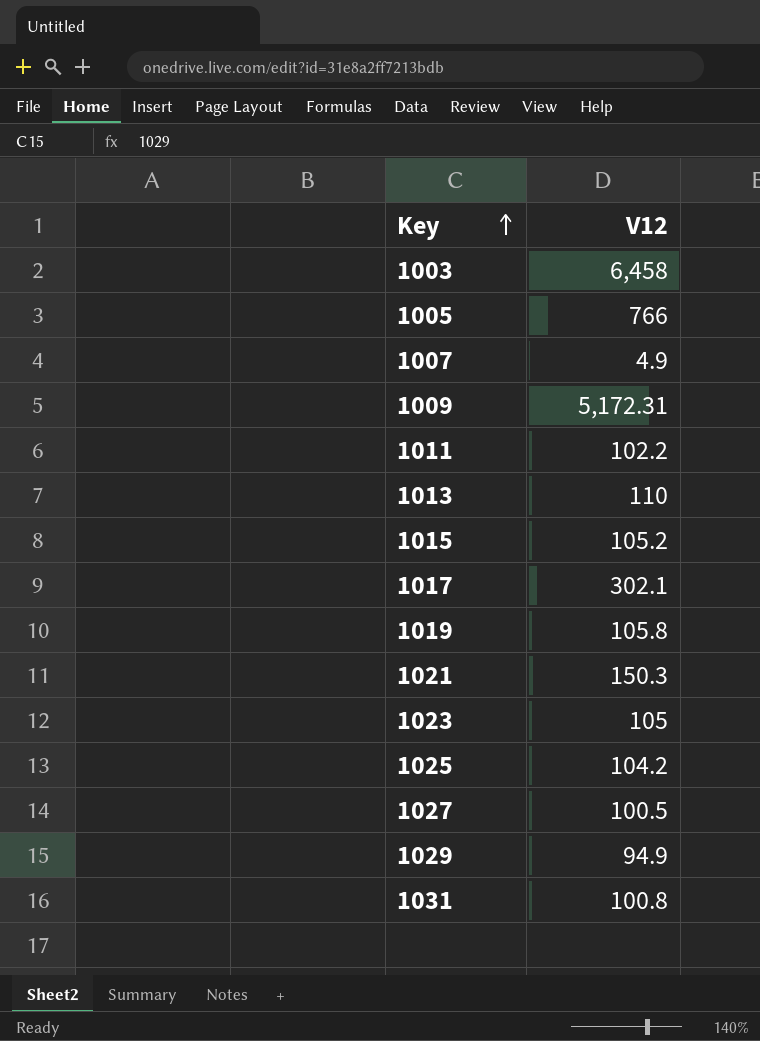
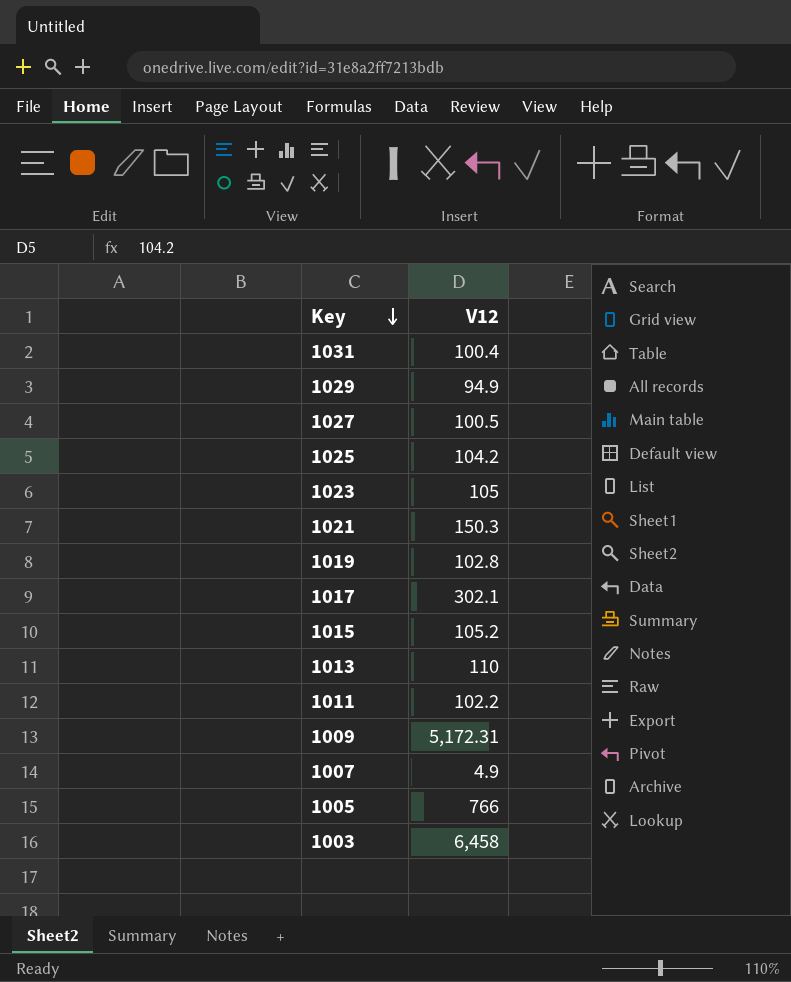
row order: Key ascending -> Key descending
1031 | V12: 100.8 -> 100.4
1019 | V12: 105.8 -> 102.8

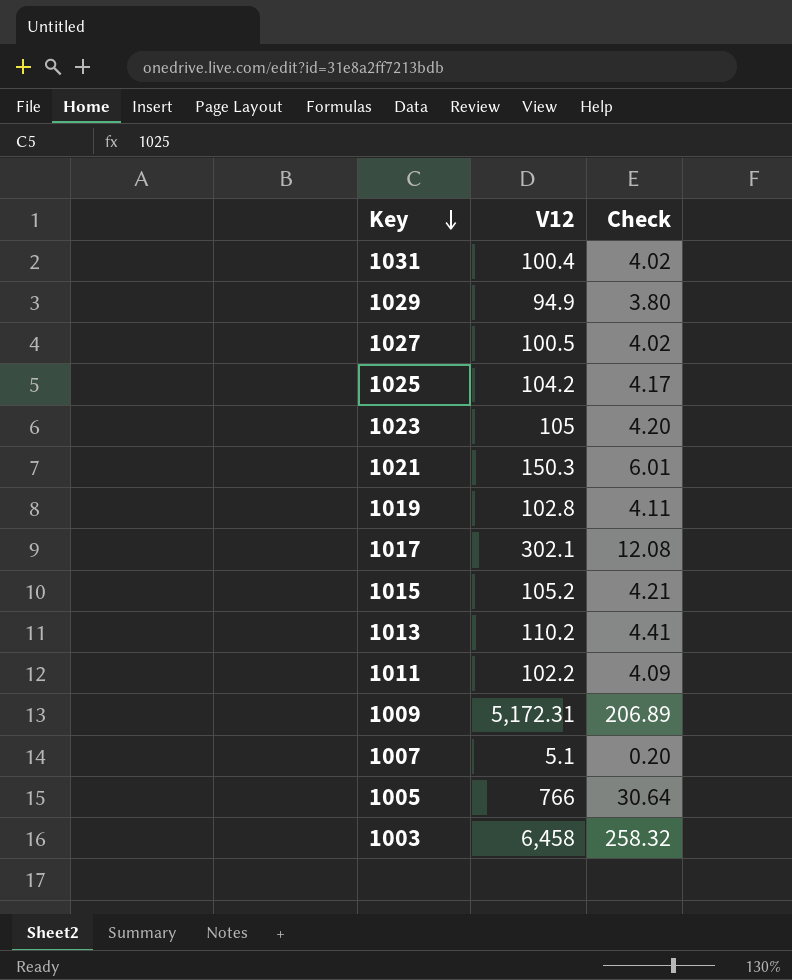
column Check | formula: none -> [V12] * 0.04
1013 | V12: 110 -> 110.2
1007 | V12: 4.9 -> 5.1

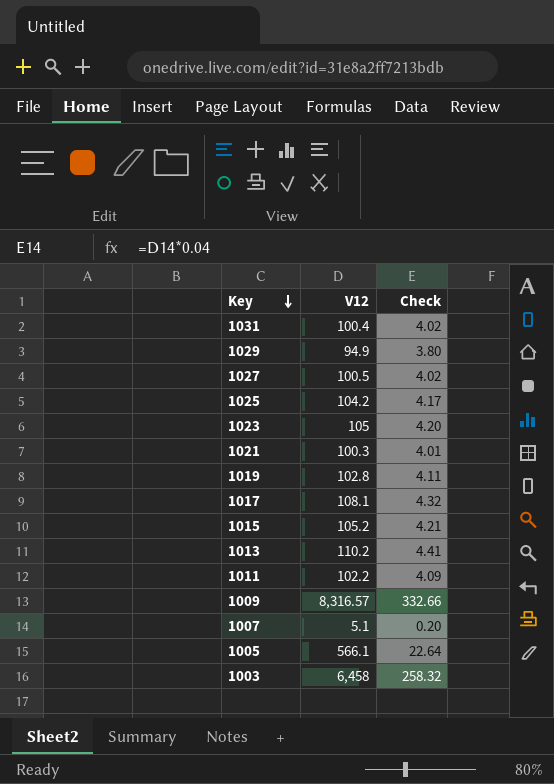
1021 | V12: 150.3 -> 100.3
1021 | Check: 6.01 -> 4.01
1017 | V12: 302.1 -> 108.1
1017 | Check: 12.08 -> 4.32
1009 | V12: 5,172.31 -> 8,316.57
1009 | Check: 206.89 -> 332.66
1005 | V12: 766 -> 566.1
1005 | Check: 30.64 -> 22.64

